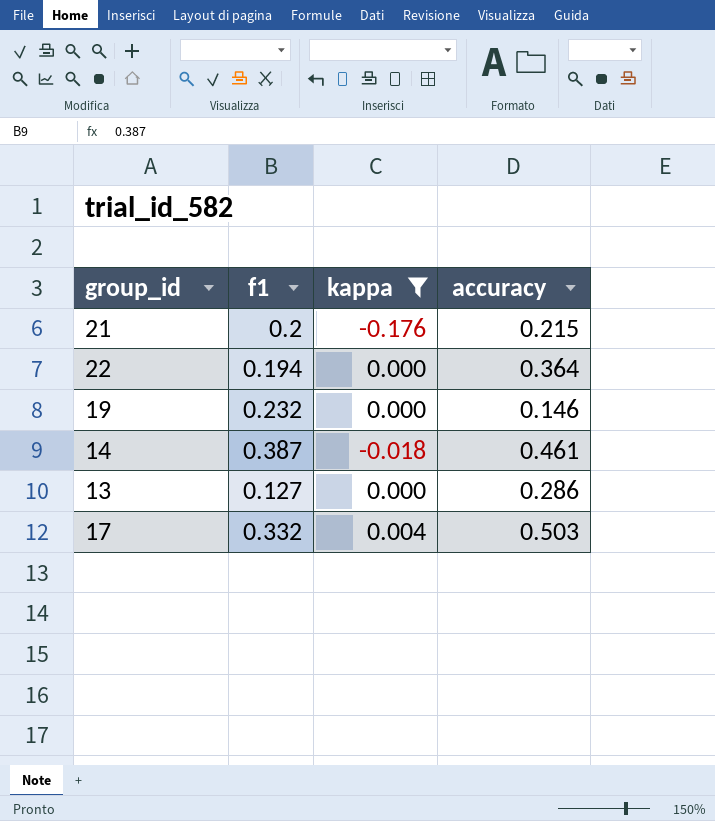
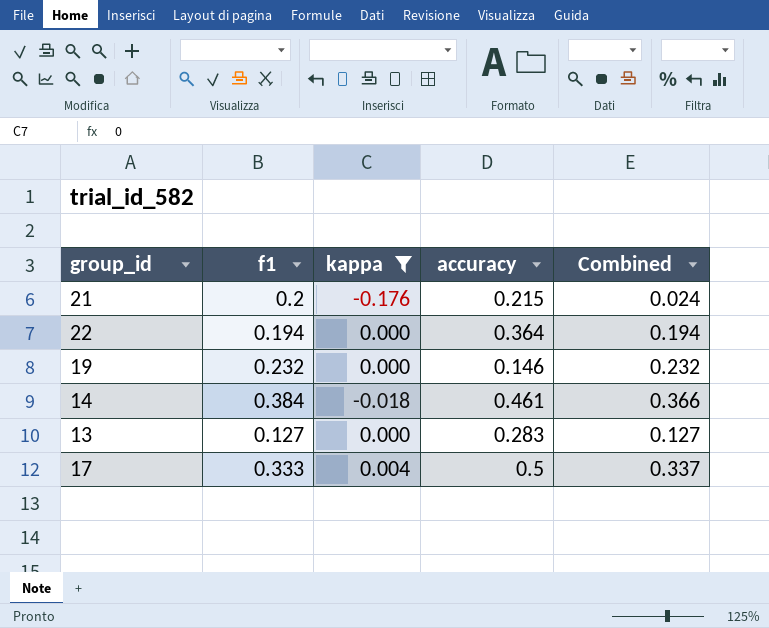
column Combined | formula: none -> [f1] + [kappa]
14 | f1: 0.387 -> 0.384
13 | accuracy: 0.286 -> 0.283
17 | f1: 0.332 -> 0.333
17 | accuracy: 0.503 -> 0.5

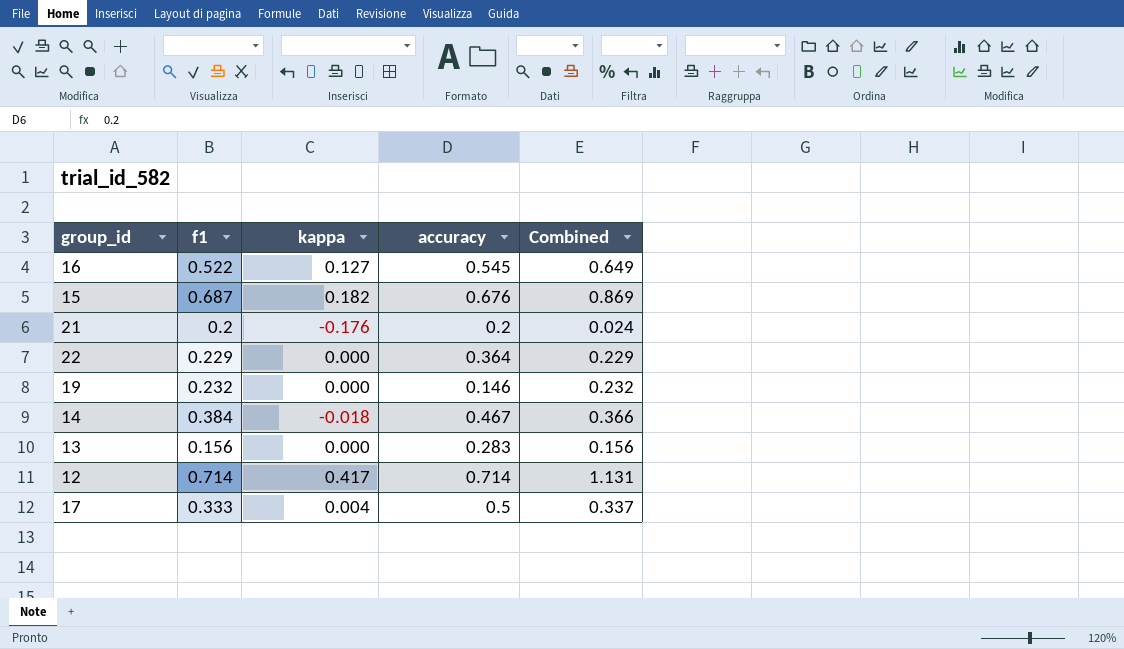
filter: kappa <= 0.004 -> none
21 | accuracy: 0.215 -> 0.2
22 | f1: 0.194 -> 0.229
22 | Combined: 0.194 -> 0.229
14 | accuracy: 0.461 -> 0.467
13 | f1: 0.127 -> 0.156
13 | Combined: 0.127 -> 0.156

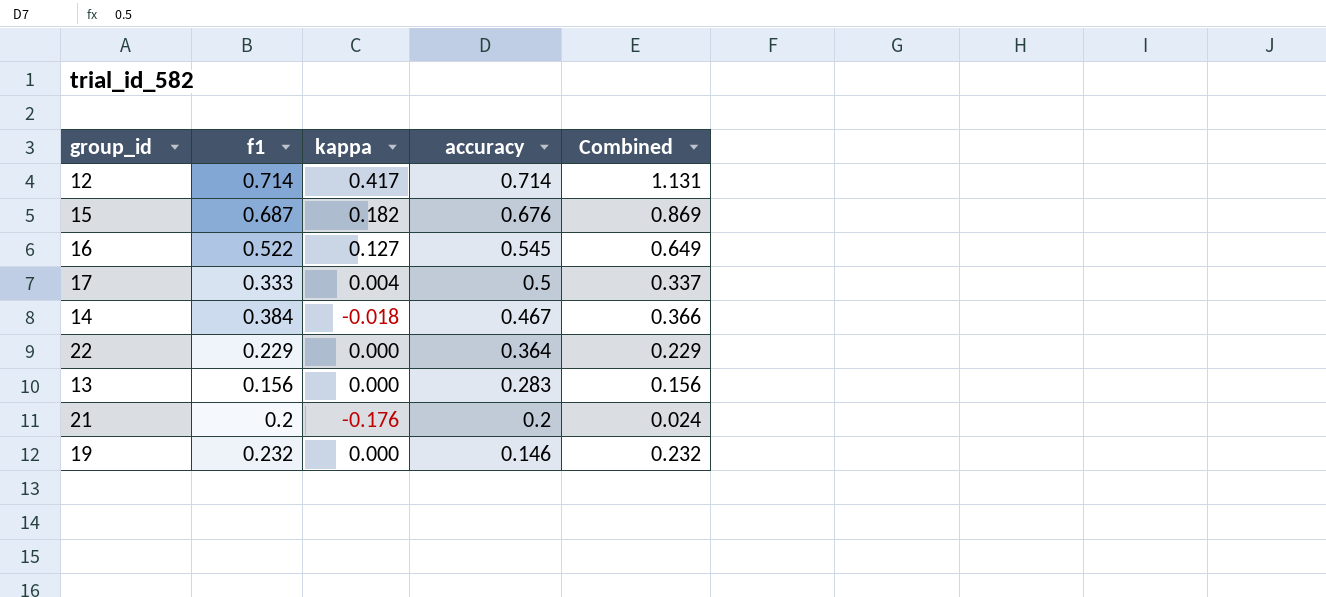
row order: none -> accuracy descending

